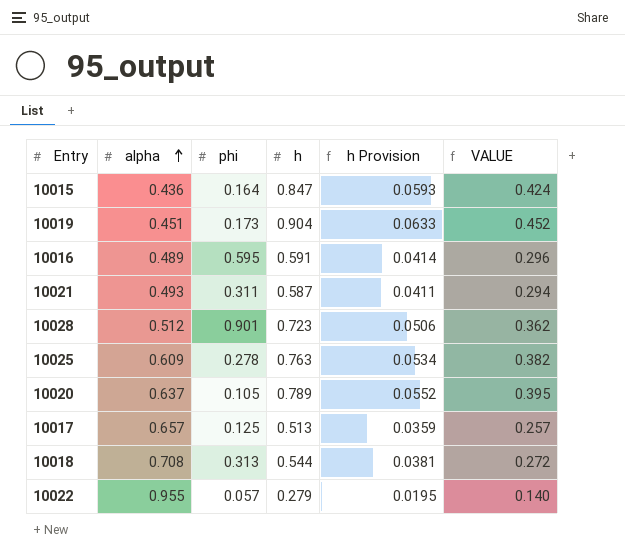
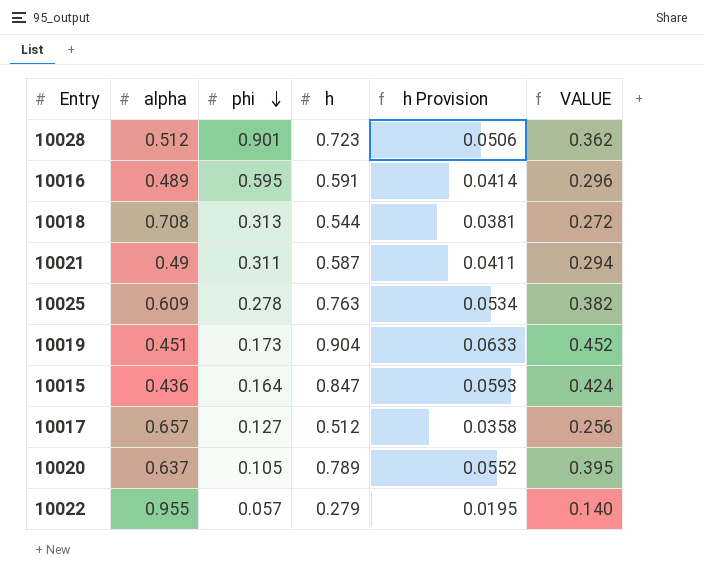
row order: alpha ascending -> phi descending
10021 | alpha: 0.493 -> 0.49
10017 | phi: 0.125 -> 0.127
10017 | h: 0.513 -> 0.512
10017 | h Provision: 0.0359 -> 0.0358
10017 | VALUE: 0.257 -> 0.256

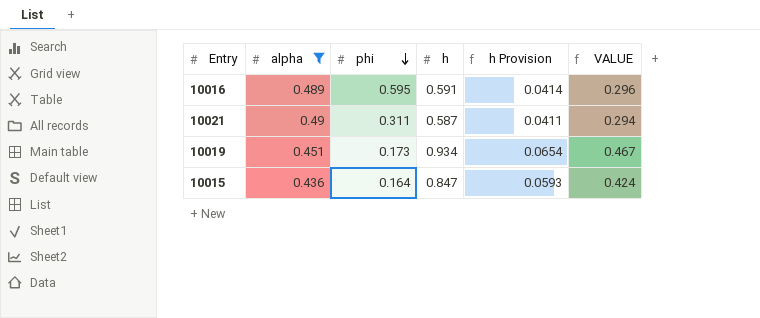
filter: none -> alpha <= 0.49
10019 | h: 0.904 -> 0.934
10019 | h Provision: 0.0633 -> 0.0654
10019 | VALUE: 0.452 -> 0.467

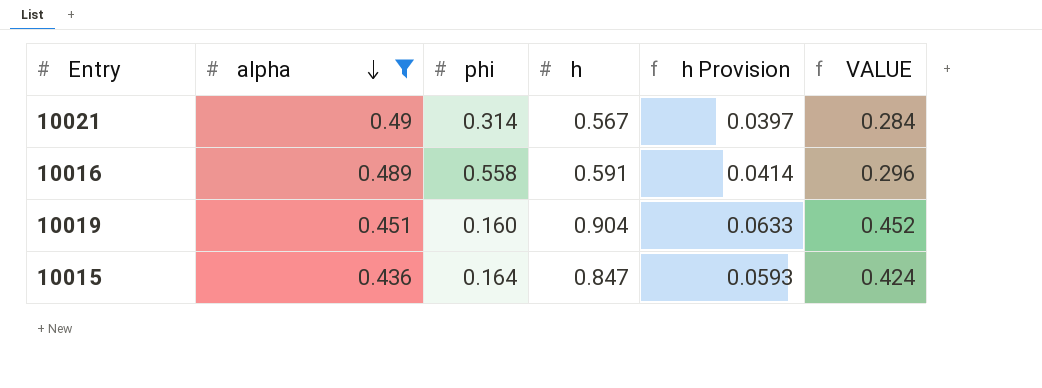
row order: phi descending -> alpha descending
10021 | phi: 0.311 -> 0.314
10021 | h: 0.587 -> 0.567
10021 | h Provision: 0.0411 -> 0.0397
10021 | VALUE: 0.294 -> 0.284
10016 | phi: 0.595 -> 0.558
10019 | phi: 0.173 -> 0.160
10019 | h: 0.934 -> 0.904
10019 | h Provision: 0.0654 -> 0.0633
10019 | VALUE: 0.467 -> 0.452

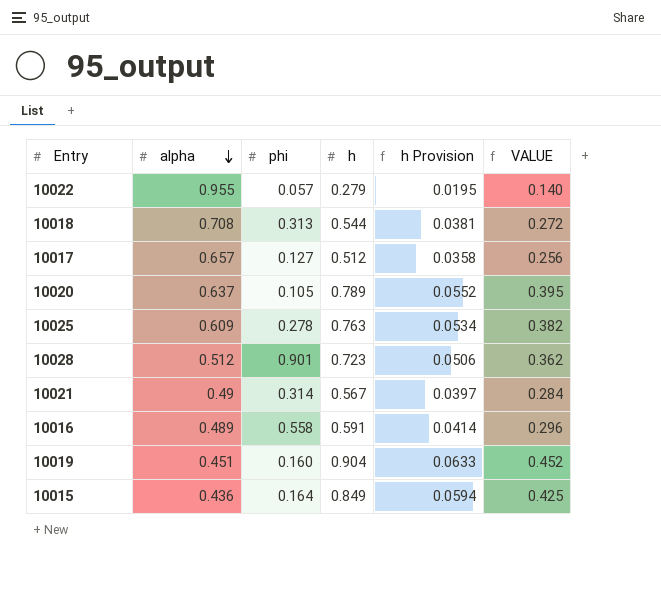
filter: alpha <= 0.49 -> none
10015 | h: 0.847 -> 0.849
10015 | h Provision: 0.0593 -> 0.0594
10015 | VALUE: 0.424 -> 0.425

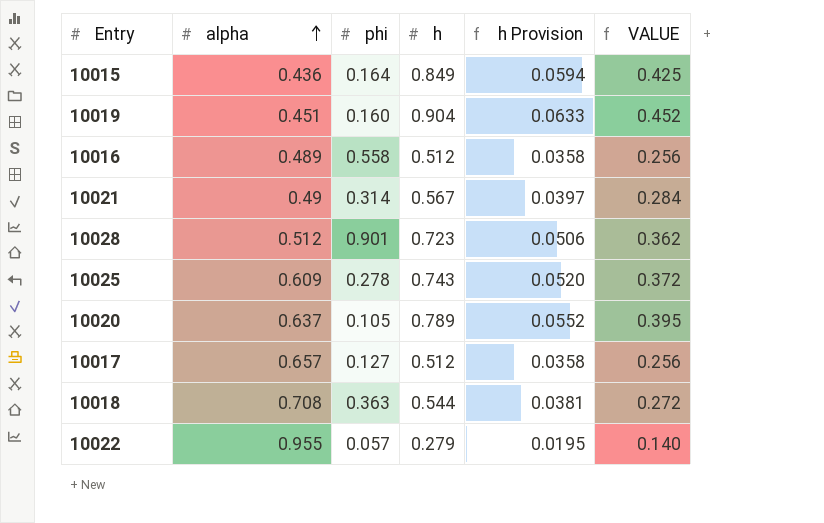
row order: alpha descending -> alpha ascending
10016 | h: 0.591 -> 0.512
10016 | h Provision: 0.0414 -> 0.0358
10016 | VALUE: 0.296 -> 0.256
10025 | h: 0.763 -> 0.743
10025 | h Provision: 0.0534 -> 0.0520
10025 | VALUE: 0.382 -> 0.372
10018 | phi: 0.313 -> 0.363

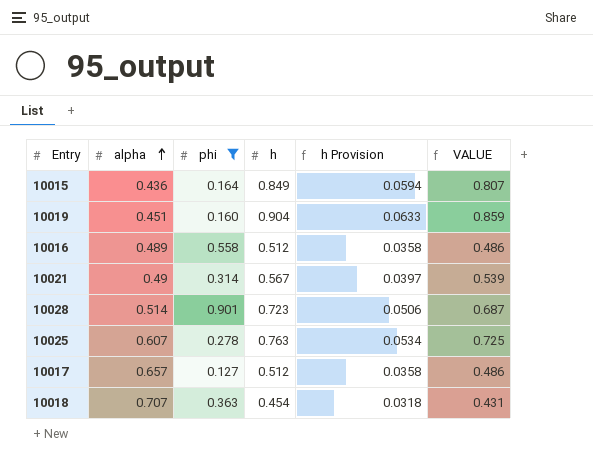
filter: none -> phi >= 0.127
column VALUE | formula: [h] * 0.5 -> [h] * 0.95
10028 | alpha: 0.512 -> 0.514
10025 | alpha: 0.609 -> 0.607
10025 | h: 0.743 -> 0.763
10025 | h Provision: 0.0520 -> 0.0534
10018 | alpha: 0.708 -> 0.707
10018 | h: 0.544 -> 0.454
10018 | h Provision: 0.0381 -> 0.0318

